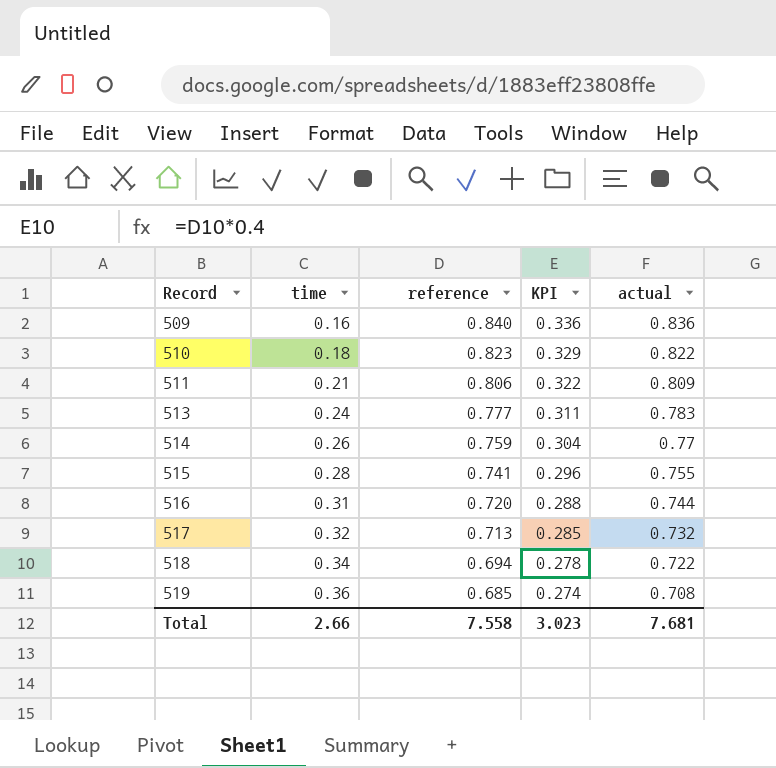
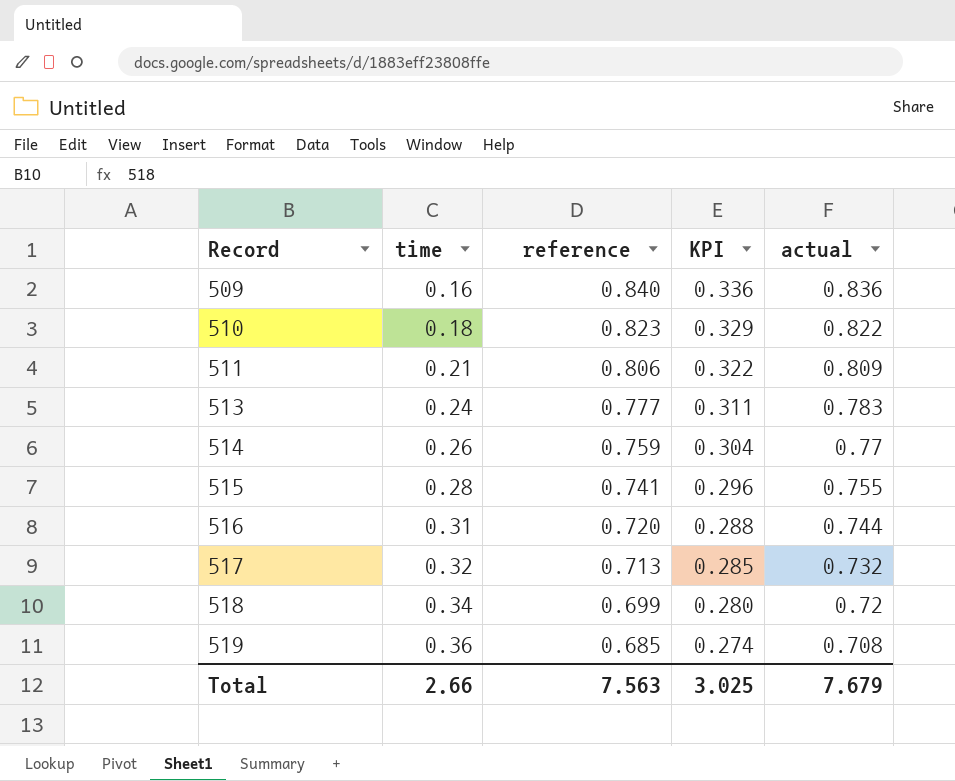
518 | reference: 0.694 -> 0.699
518 | KPI: 0.278 -> 0.280
518 | actual: 0.722 -> 0.72
Total | reference: 7.558 -> 7.563
Total | KPI: 3.023 -> 3.025
Total | actual: 7.681 -> 7.679

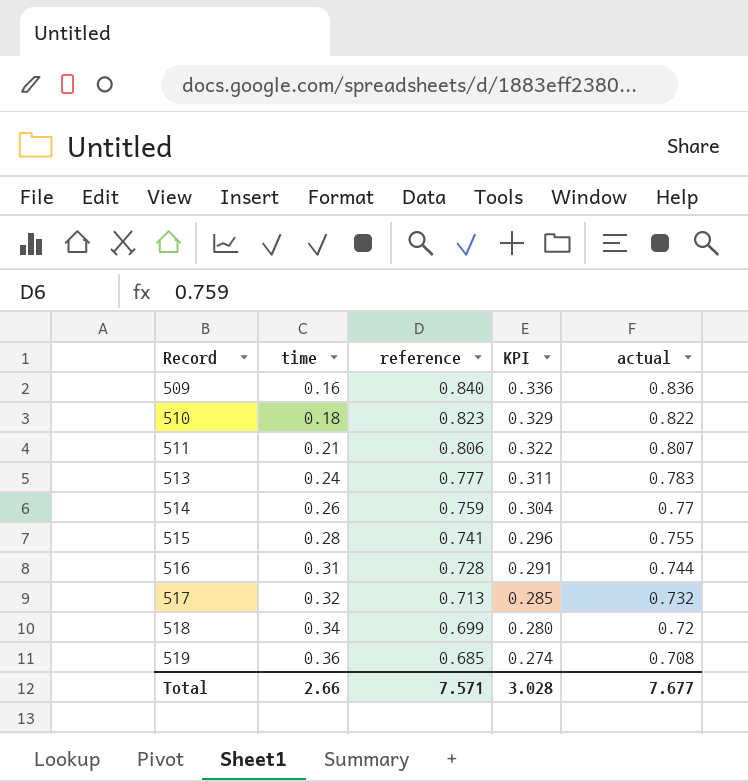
511 | actual: 0.809 -> 0.807
516 | reference: 0.720 -> 0.728
516 | KPI: 0.288 -> 0.291
Total | reference: 7.563 -> 7.571
Total | KPI: 3.025 -> 3.028
Total | actual: 7.679 -> 7.677

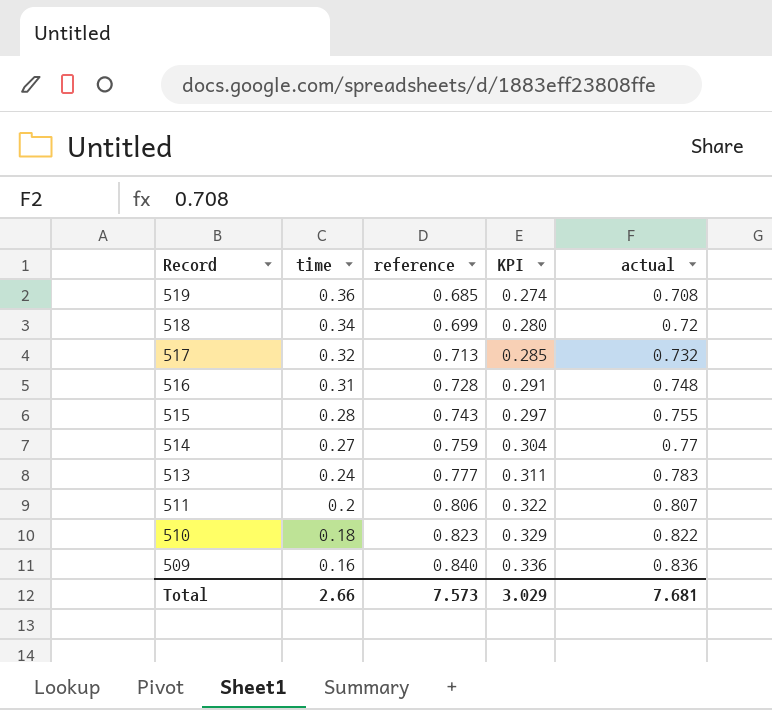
row order: Record ascending -> Record descending
516 | actual: 0.744 -> 0.748
515 | reference: 0.741 -> 0.743
515 | KPI: 0.296 -> 0.297
514 | time: 0.26 -> 0.27
511 | time: 0.21 -> 0.2
Total | reference: 7.571 -> 7.573
Total | KPI: 3.028 -> 3.029
Total | actual: 7.677 -> 7.681

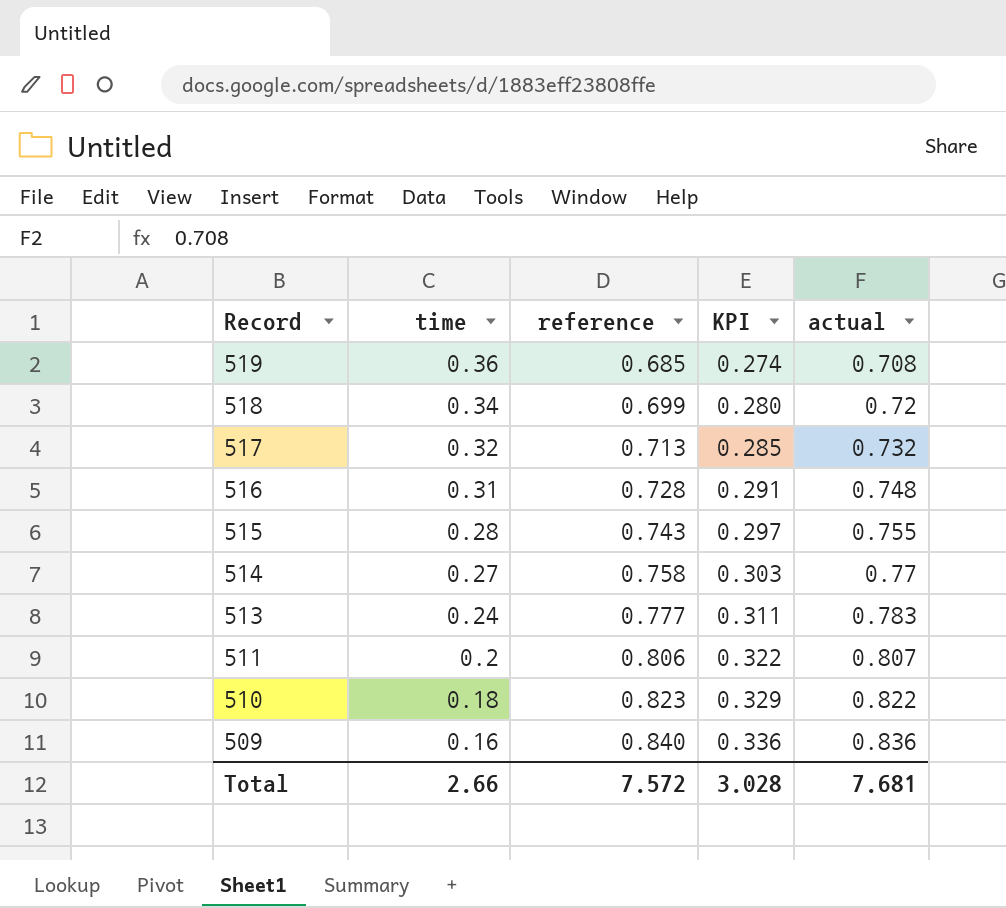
514 | reference: 0.759 -> 0.758
514 | KPI: 0.304 -> 0.303
Total | reference: 7.573 -> 7.572
Total | KPI: 3.029 -> 3.028

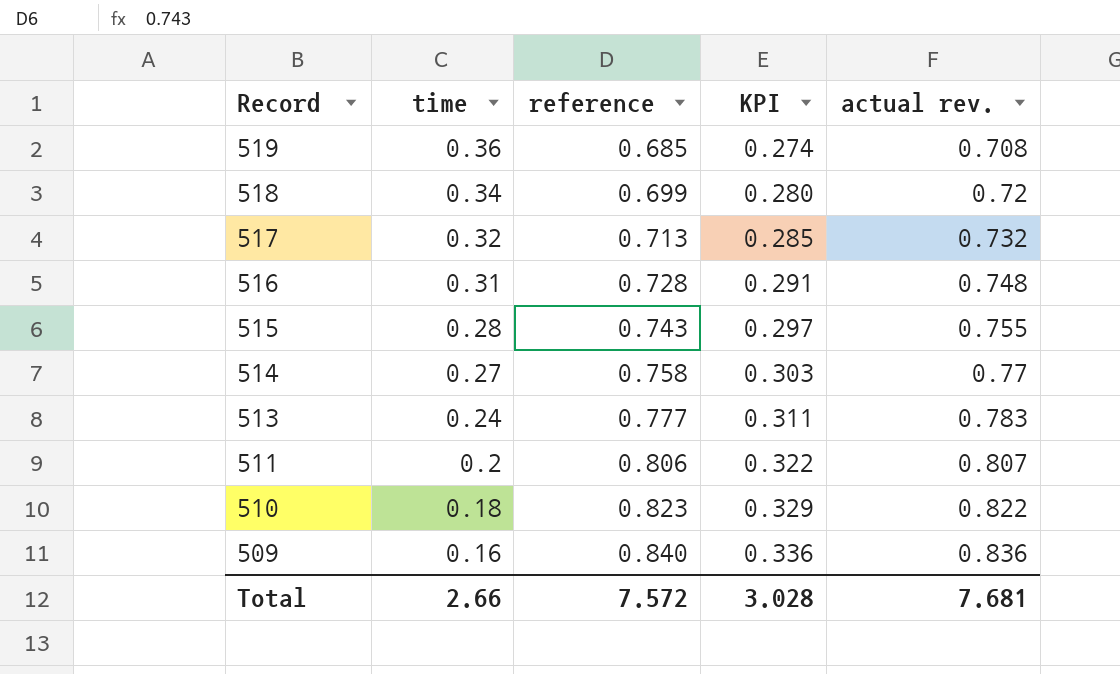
column name: actual -> actual rev.

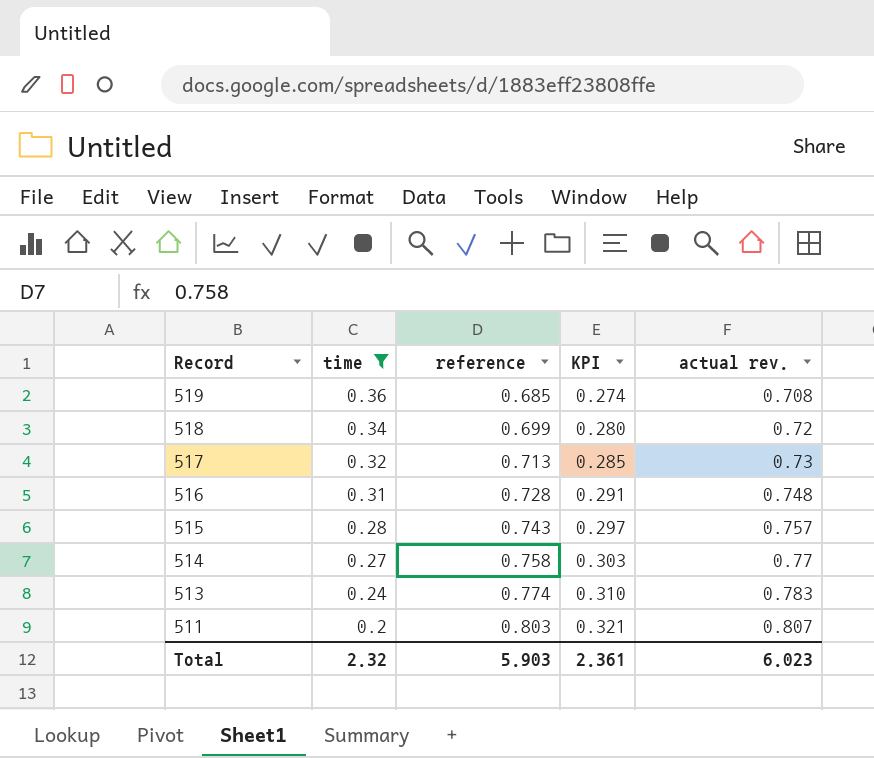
filter: none -> time >= 0.2
517 | actual rev.: 0.732 -> 0.73
515 | actual rev.: 0.755 -> 0.757
513 | reference: 0.777 -> 0.774
513 | KPI: 0.311 -> 0.310
511 | reference: 0.806 -> 0.803
511 | KPI: 0.322 -> 0.321
Total | time: 2.66 -> 2.32
Total | reference: 7.572 -> 5.903
Total | KPI: 3.028 -> 2.361
Total | actual rev.: 7.681 -> 6.023

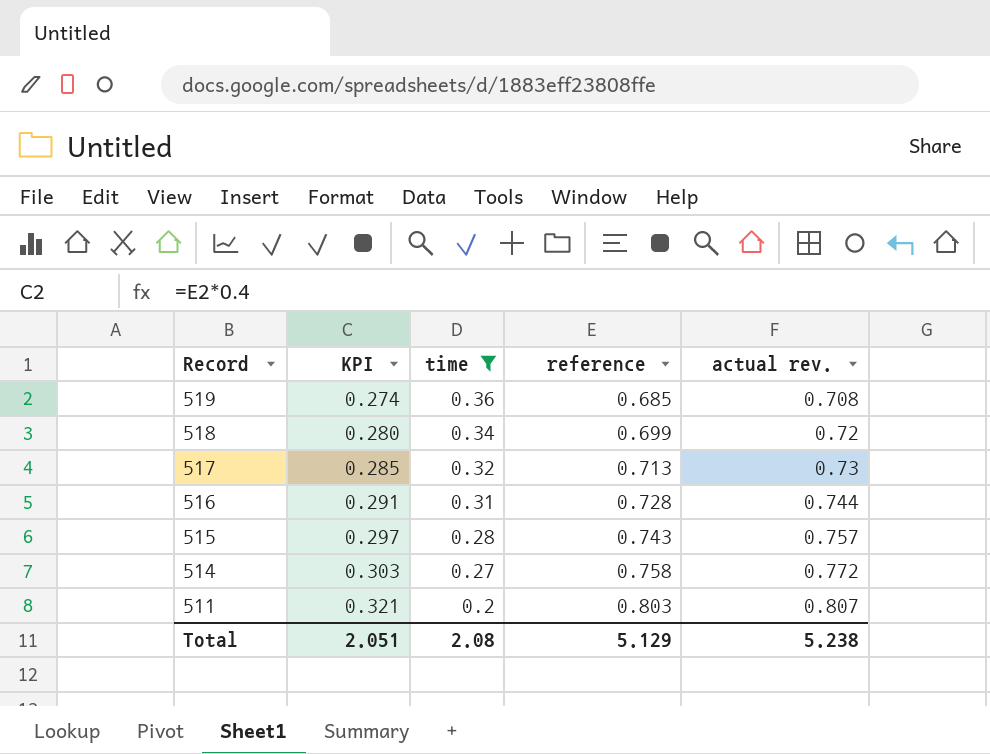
column KPI | position: 4 -> 2
row 513: 0.24 | 0.774 | 0.310 | 0.783 -> none
516 | actual rev.: 0.748 -> 0.744
514 | actual rev.: 0.77 -> 0.772
Total | KPI: 2.361 -> 2.051
Total | time: 2.32 -> 2.08
Total | reference: 5.903 -> 5.129
Total | actual rev.: 6.023 -> 5.238

